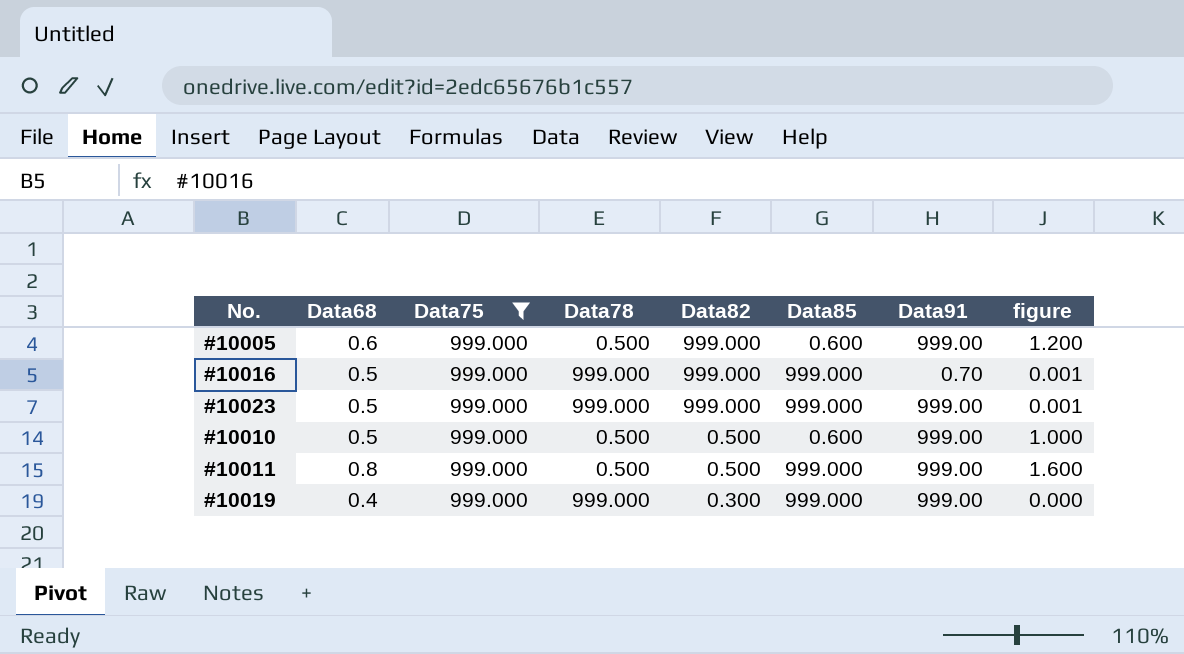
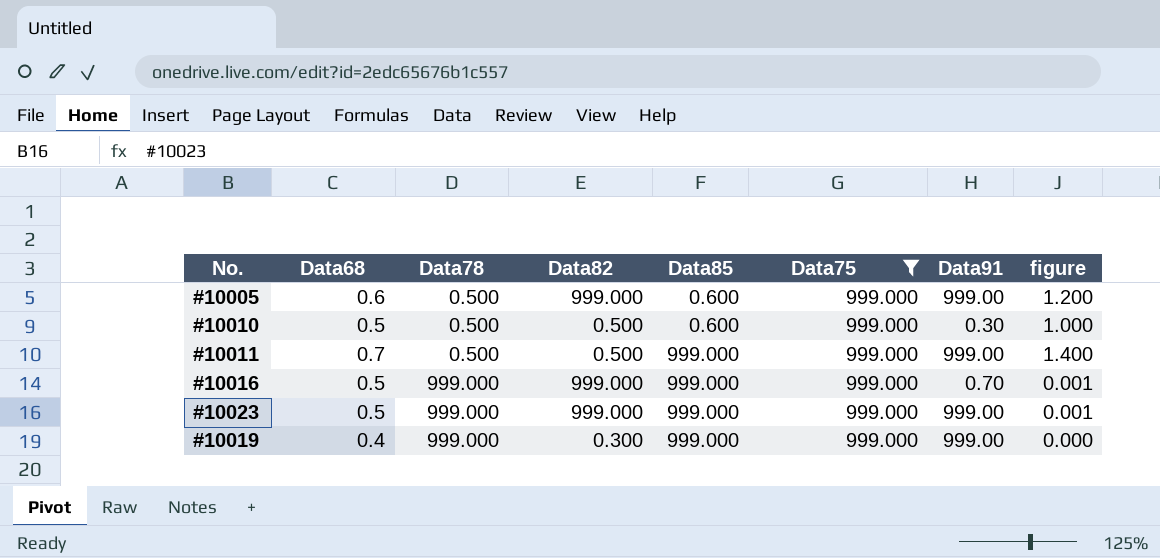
row order: Data82 descending -> Data78 ascending
column Data75 | position: 3 -> 6
#10010 | Data91: 999.00 -> 0.30
#10011 | Data68: 0.8 -> 0.7
#10011 | figure: 1.600 -> 1.400

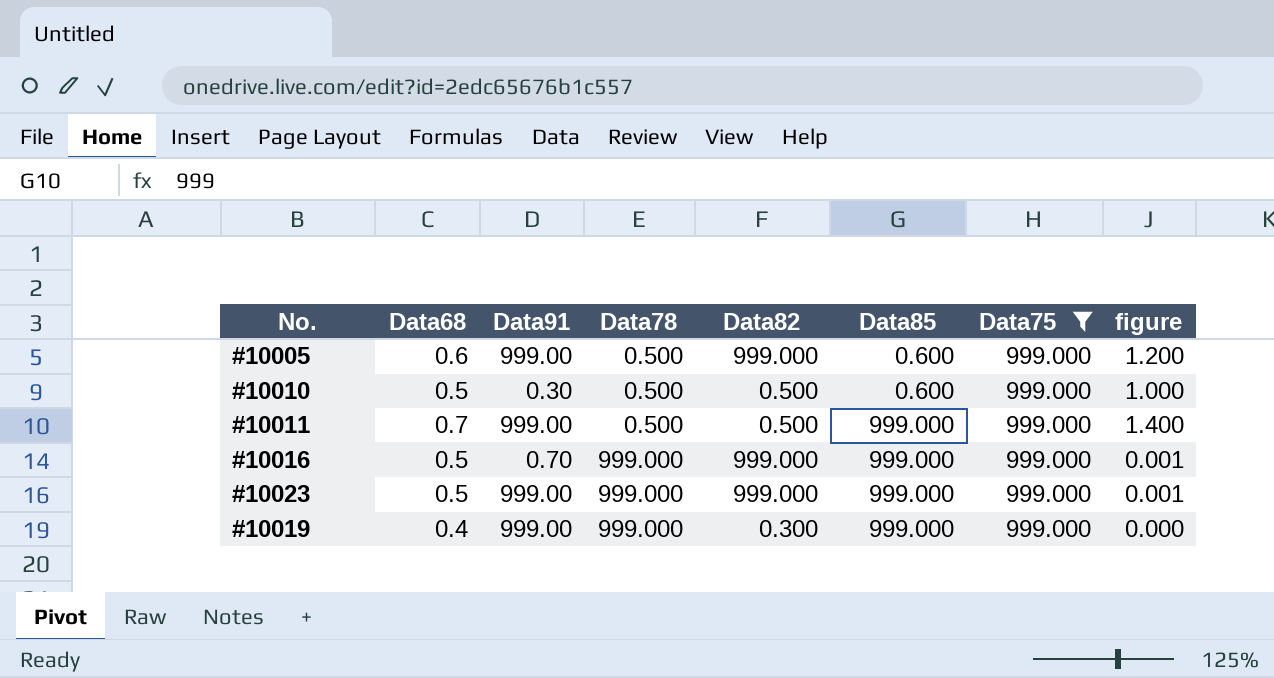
column Data91 | position: 7 -> 3

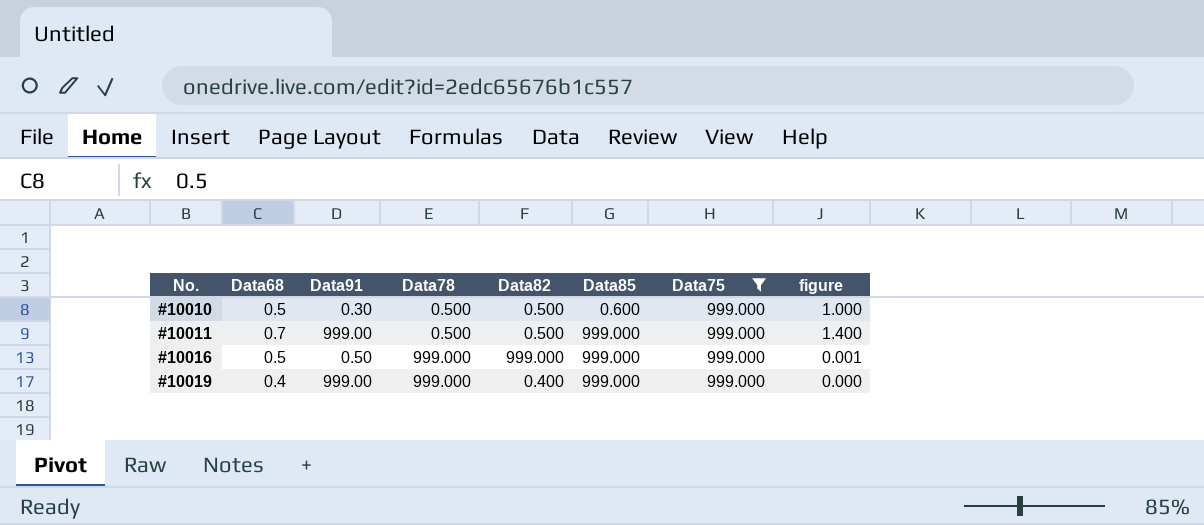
row #10005: 0.6 | 999.00 | 0.500 | 999.000 | 0.600 | 999.000 | 1.200 -> none
row #10023: 0.5 | 999.00 | 999.000 | 999.000 | 999.000 | 999.000 | 0.001 -> none
#10016 | Data91: 0.70 -> 0.50
#10019 | Data82: 0.300 -> 0.400

